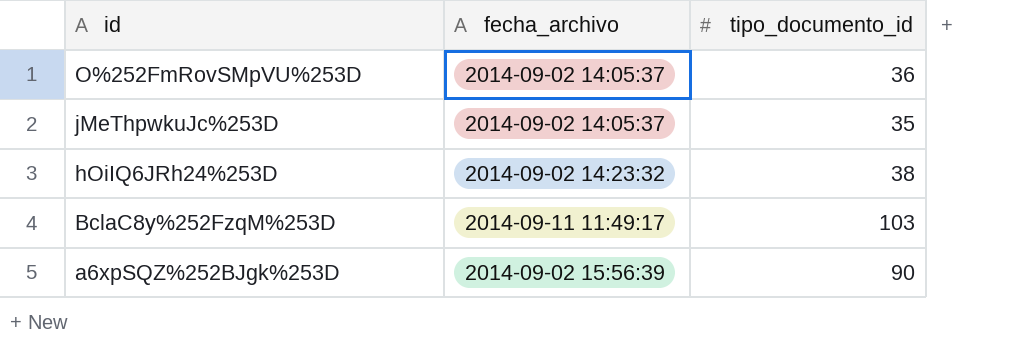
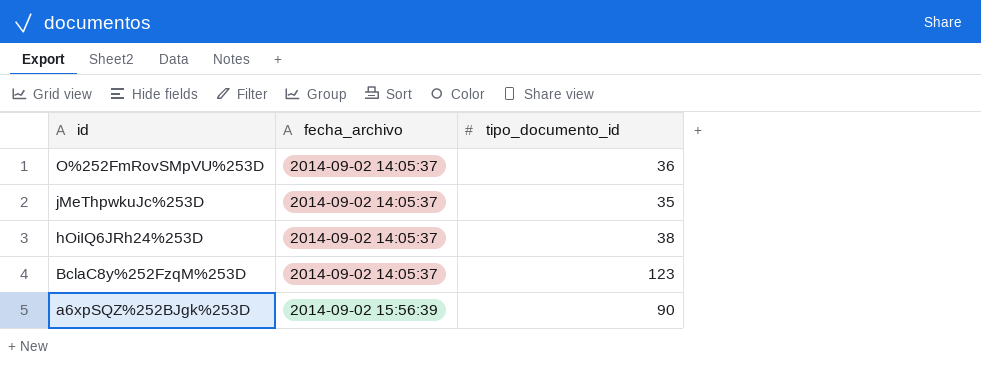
hOiIQ6JRh24%253D | fecha_archivo: 2014-09-02 14:23:32 -> 2014-09-02 14:05:37
BclaC8y%252FzqM%253D | fecha_archivo: 2014-09-11 11:49:17 -> 2014-09-02 14:05:37
BclaC8y%252FzqM%253D | tipo_documento_id: 103 -> 123

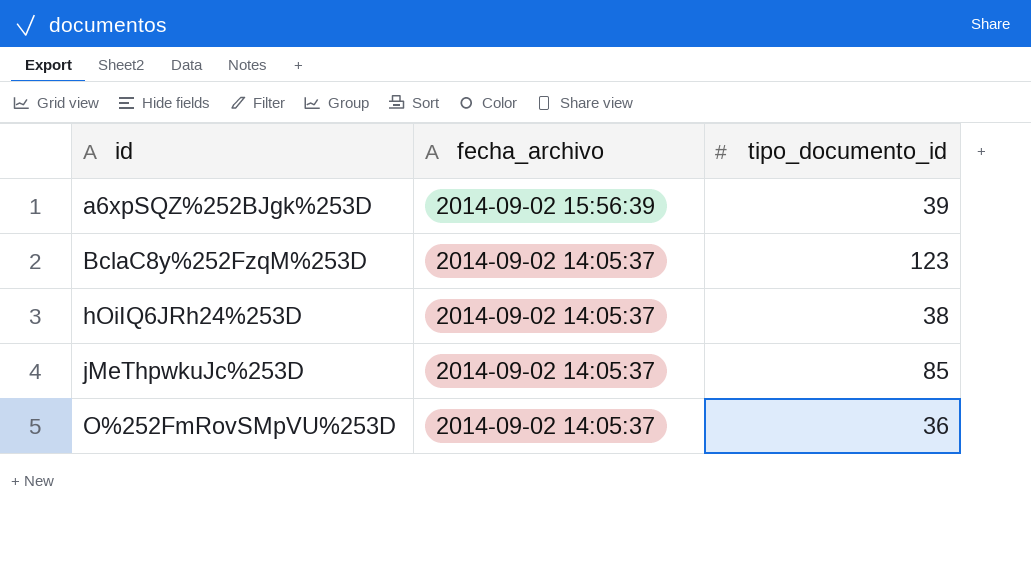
row order: id descending -> id ascending
a6xpSQZ%252BJgk%253D | tipo_documento_id: 90 -> 39
jMeThpwkuJc%253D | tipo_documento_id: 35 -> 85

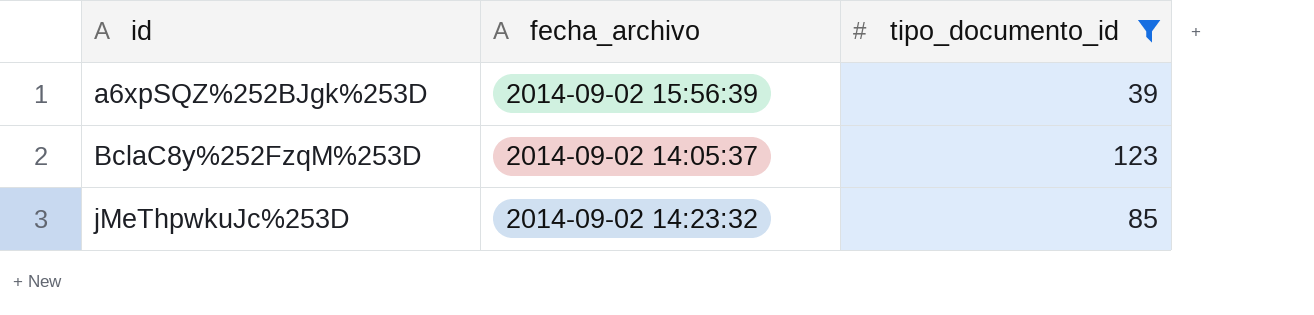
filter: none -> tipo_documento_id >= 39
jMeThpwkuJc%253D | fecha_archivo: 2014-09-02 14:05:37 -> 2014-09-02 14:23:32

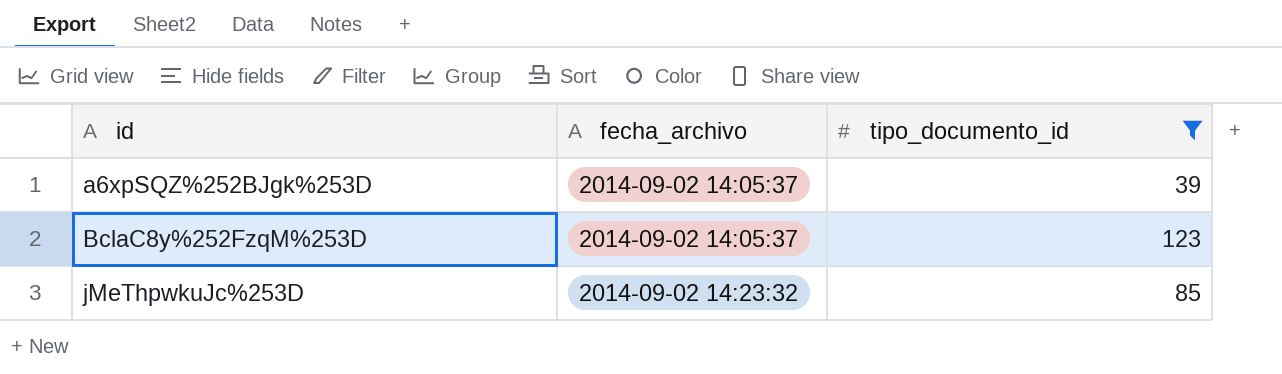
a6xpSQZ%252BJgk%253D | fecha_archivo: 2014-09-02 15:56:39 -> 2014-09-02 14:05:37

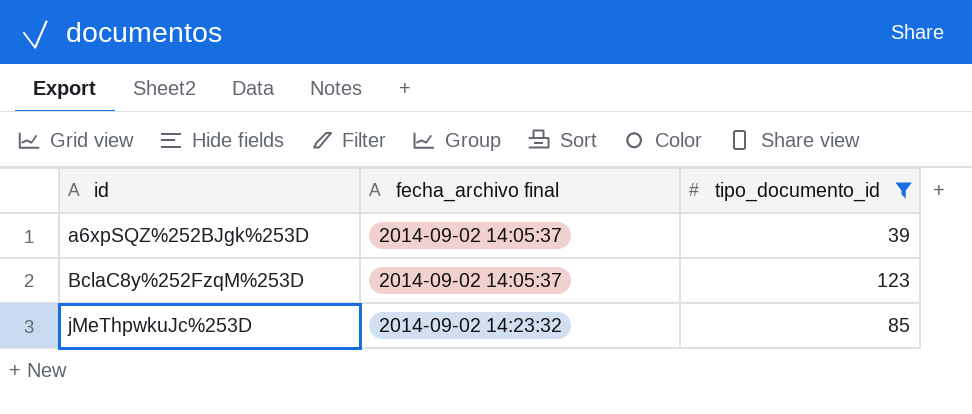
column name: fecha_archivo -> fecha_archivo final

